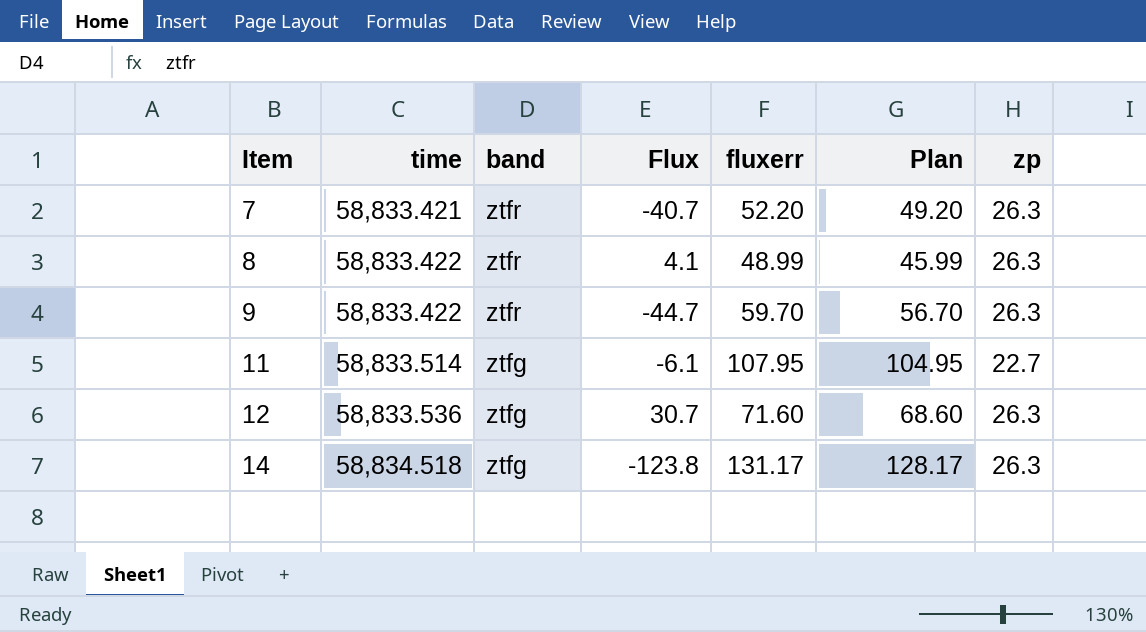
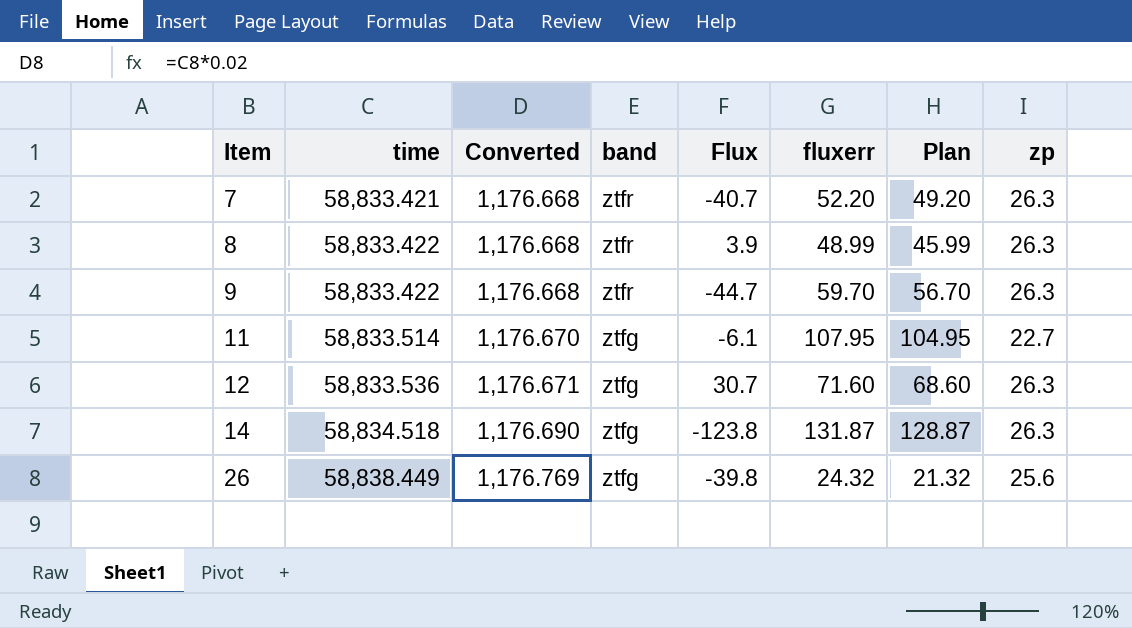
column Converted | formula: none -> [time] * 0.02
8 | Flux: 4.1 -> 3.9
14 | fluxerr: 131.17 -> 131.87
14 | Plan: 128.17 -> 128.87
row 26: none -> 58,838.449 | 1,176.769 | ztfg | -39.8 | 24.32 | 21.32 | 25.6

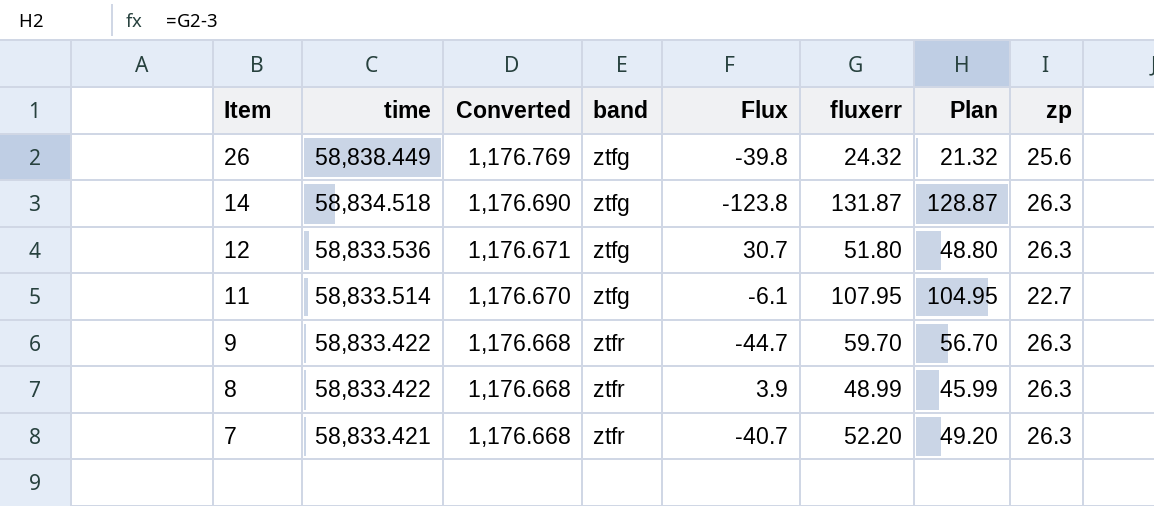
row order: Item ascending -> Item descending
12 | fluxerr: 71.60 -> 51.80
12 | Plan: 68.60 -> 48.80

